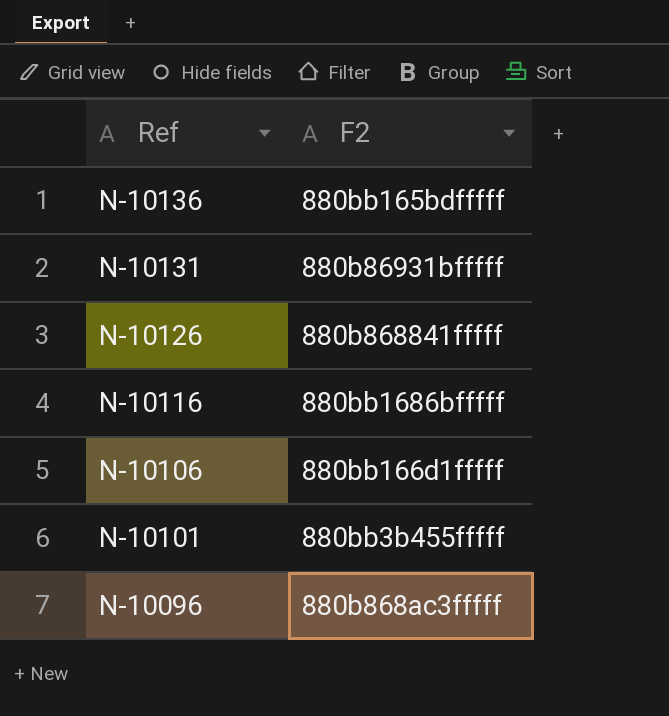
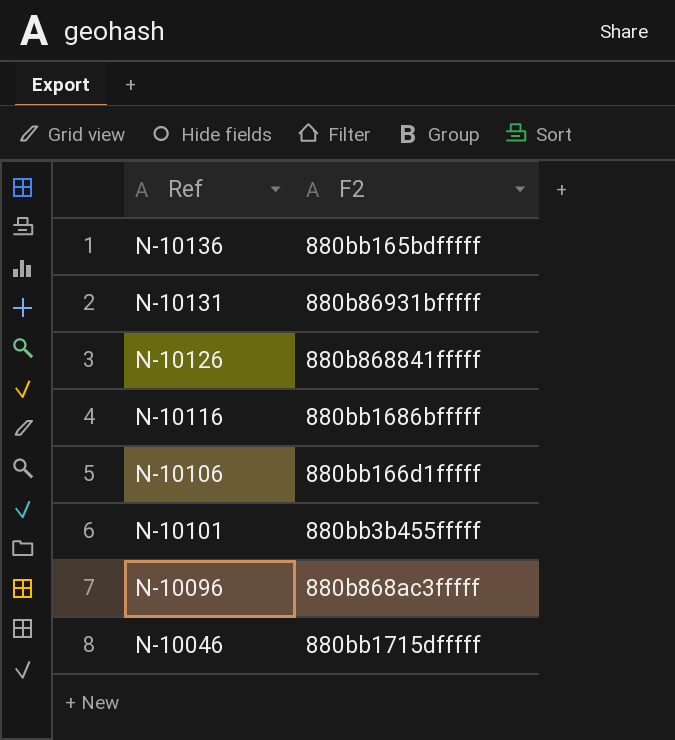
row N-10046: none -> 880bb1715dfffff

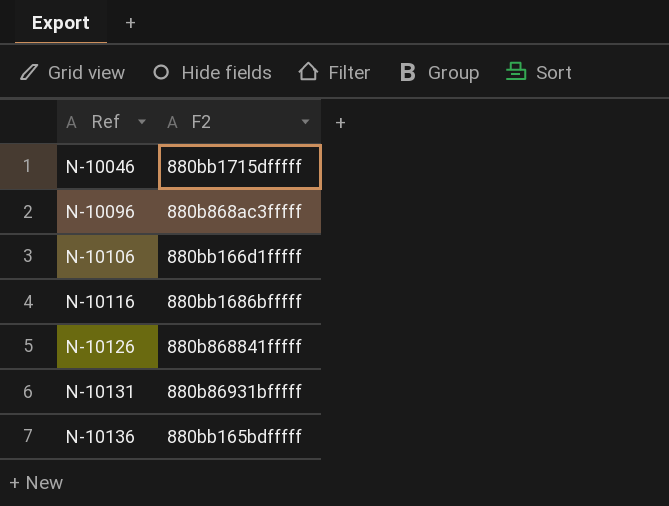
row order: Ref descending -> Ref ascending
row N-10101: 880bb3b455fffff -> none

